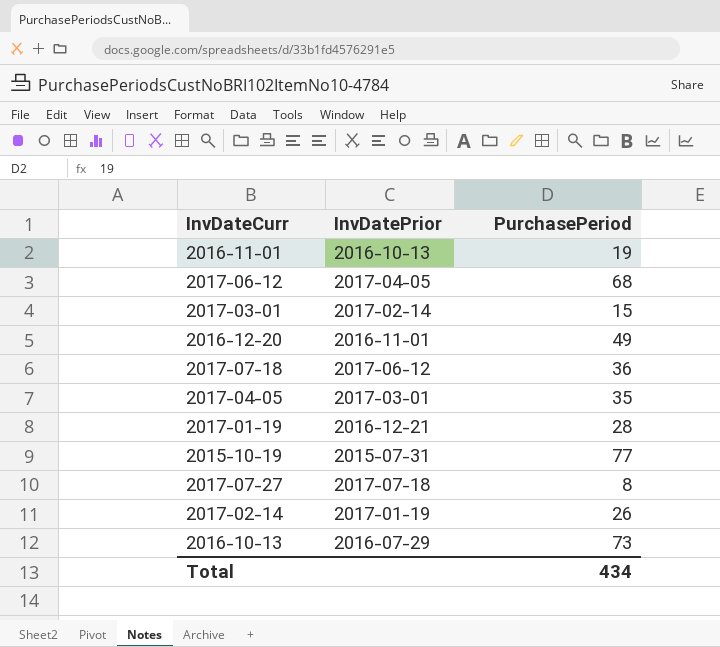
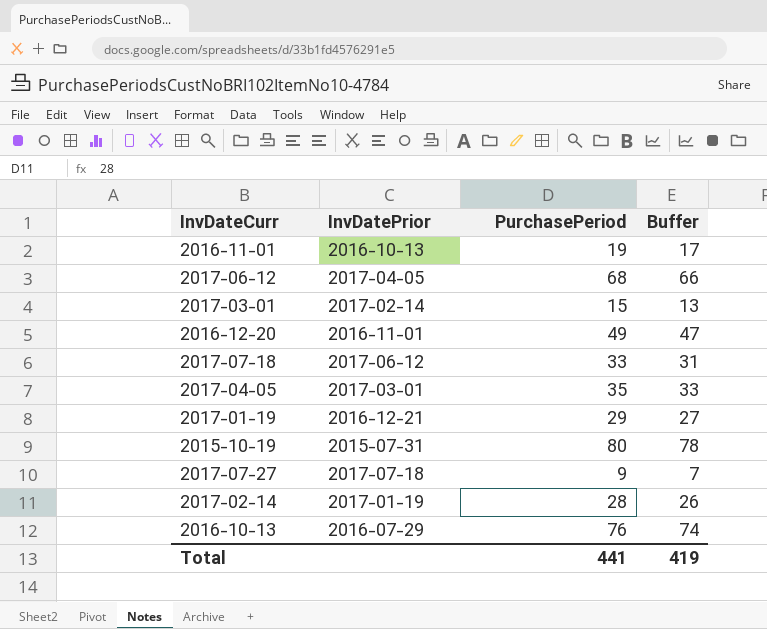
column Buffer | formula: none -> [PurchasePeriod] - 2
2017-07-18 | PurchasePeriod: 36 -> 33
2017-01-19 | PurchasePeriod: 28 -> 29
2015-10-19 | PurchasePeriod: 77 -> 80
2017-07-27 | PurchasePeriod: 8 -> 9
2017-02-14 | PurchasePeriod: 26 -> 28
2016-10-13 | PurchasePeriod: 73 -> 76
Total | PurchasePeriod: 434 -> 441

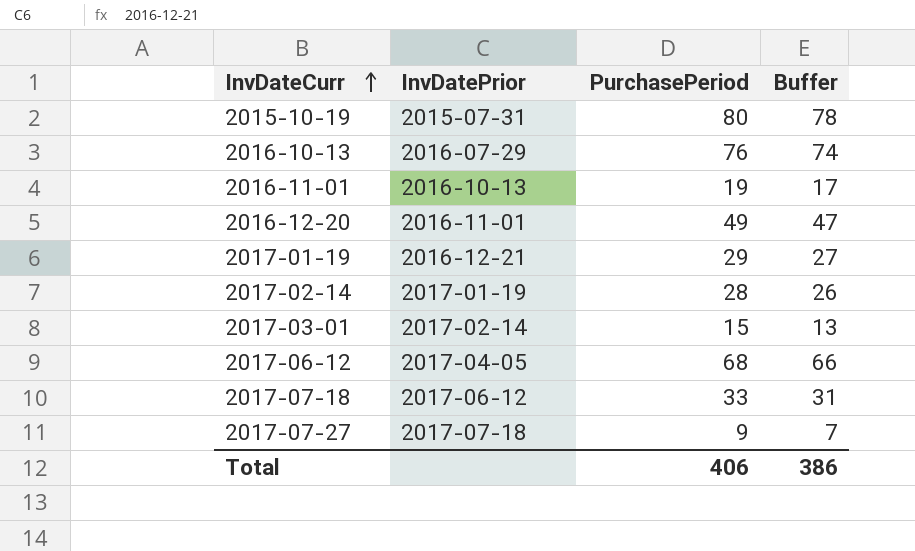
row order: none -> InvDateCurr ascending
row 2017-04-05: 2017-03-01 | 35 | 33 -> none
Total | PurchasePeriod: 441 -> 406
Total | Buffer: 419 -> 386

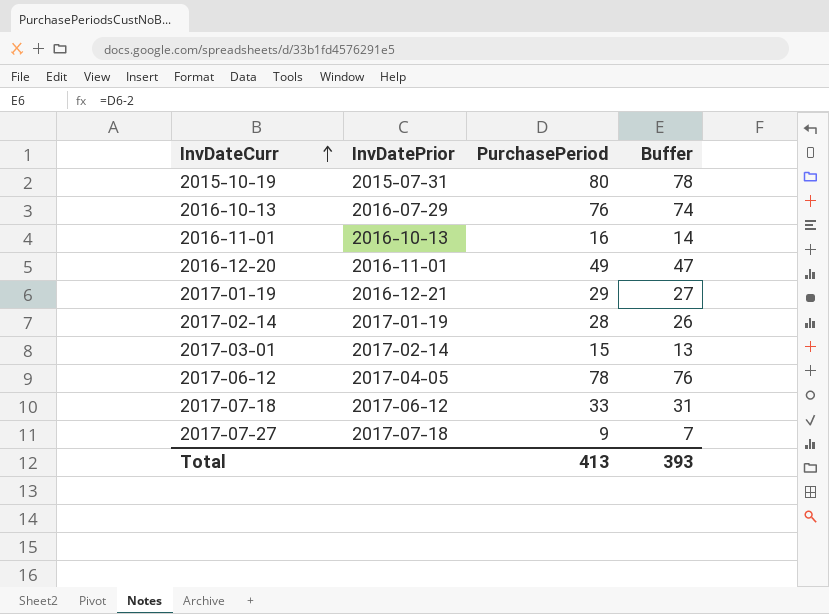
2016-11-01 | PurchasePeriod: 19 -> 16
2016-11-01 | Buffer: 17 -> 14
2017-06-12 | PurchasePeriod: 68 -> 78
2017-06-12 | Buffer: 66 -> 76
Total | PurchasePeriod: 406 -> 413
Total | Buffer: 386 -> 393

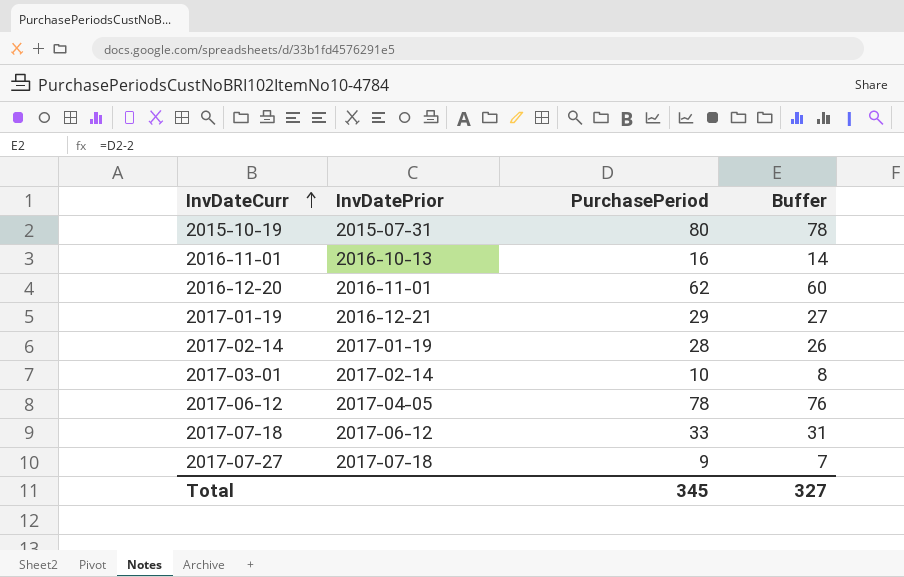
row 2016-10-13: 2016-07-29 | 76 | 74 -> none
2016-12-20 | PurchasePeriod: 49 -> 62
2016-12-20 | Buffer: 47 -> 60
2017-03-01 | PurchasePeriod: 15 -> 10
2017-03-01 | Buffer: 13 -> 8
Total | PurchasePeriod: 413 -> 345
Total | Buffer: 393 -> 327

